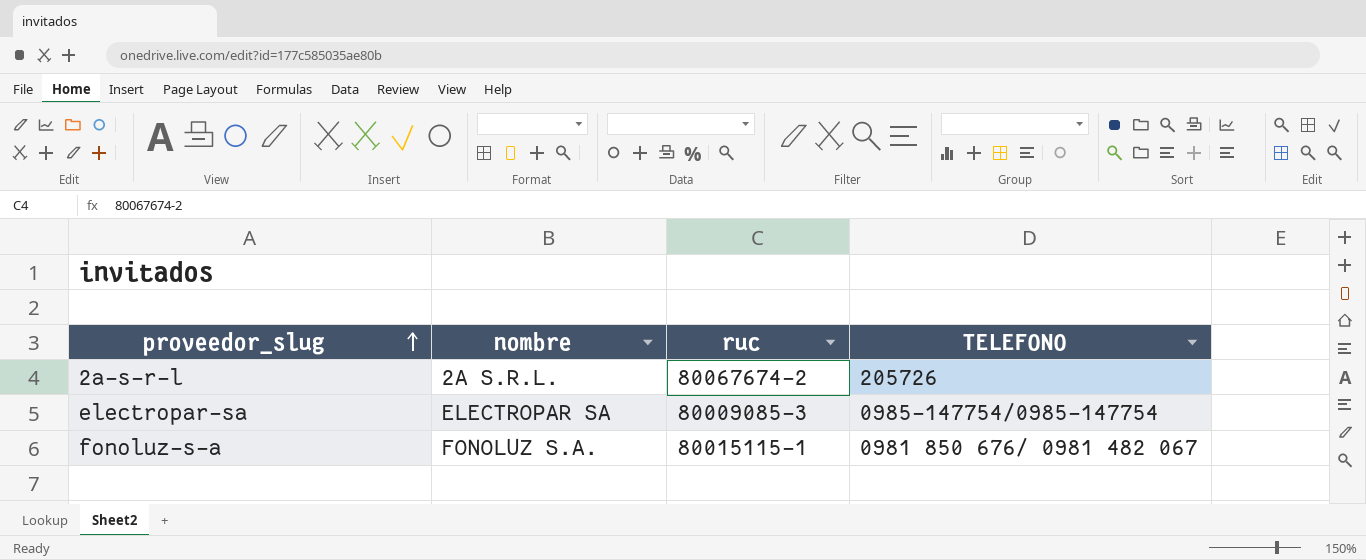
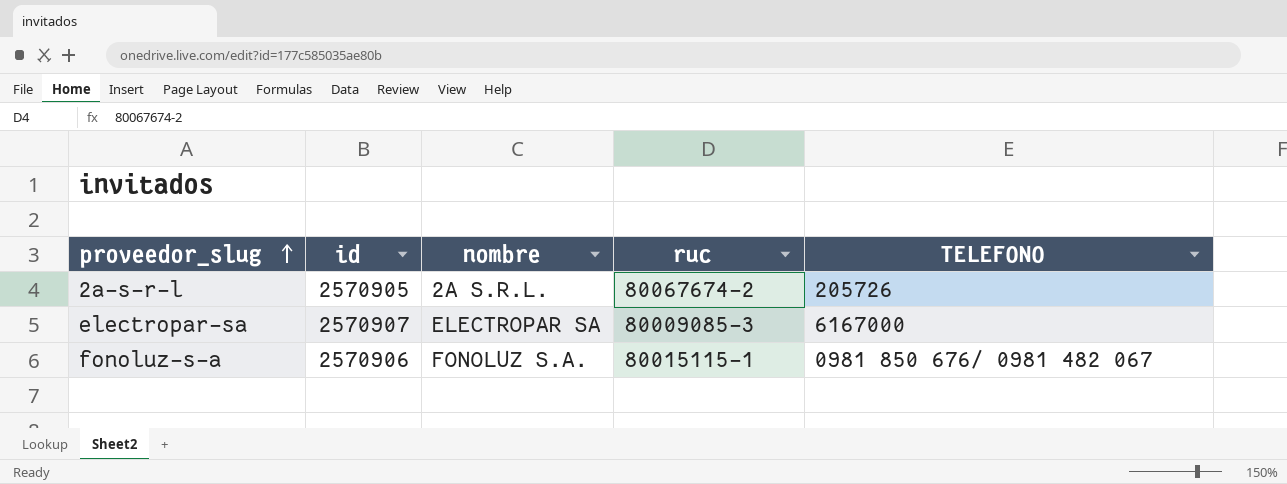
column id | position: none -> 2
electropar-sa | TELEFONO: 0985-147754/0985-147754 -> 6167000

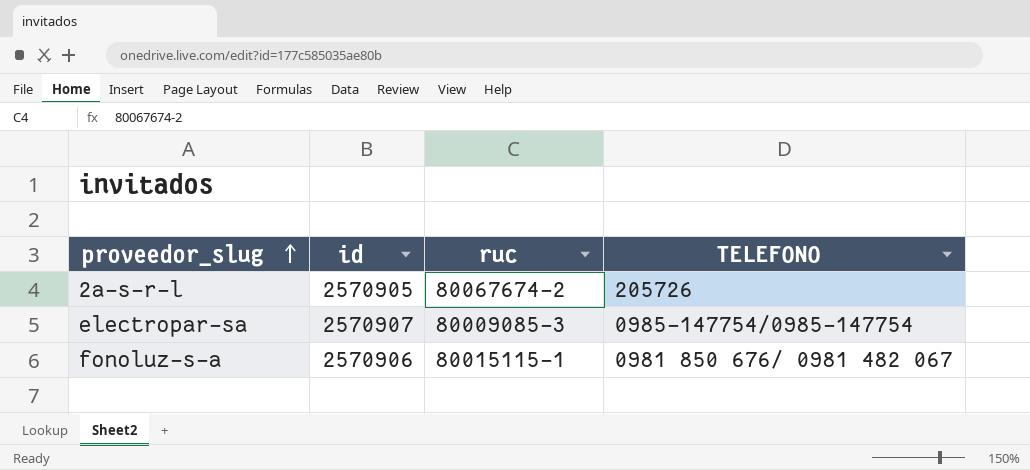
column nombre | position: 3 -> none
electropar-sa | TELEFONO: 6167000 -> 0985-147754/0985-147754

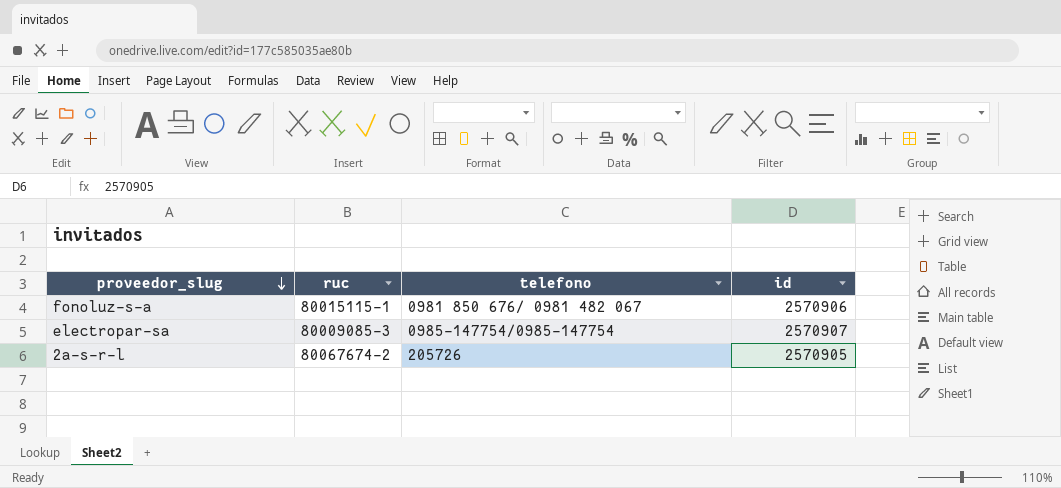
row order: proveedor_slug ascending -> proveedor_slug descending
column name: TELEFONO -> telefono
column id | position: 2 -> 4

